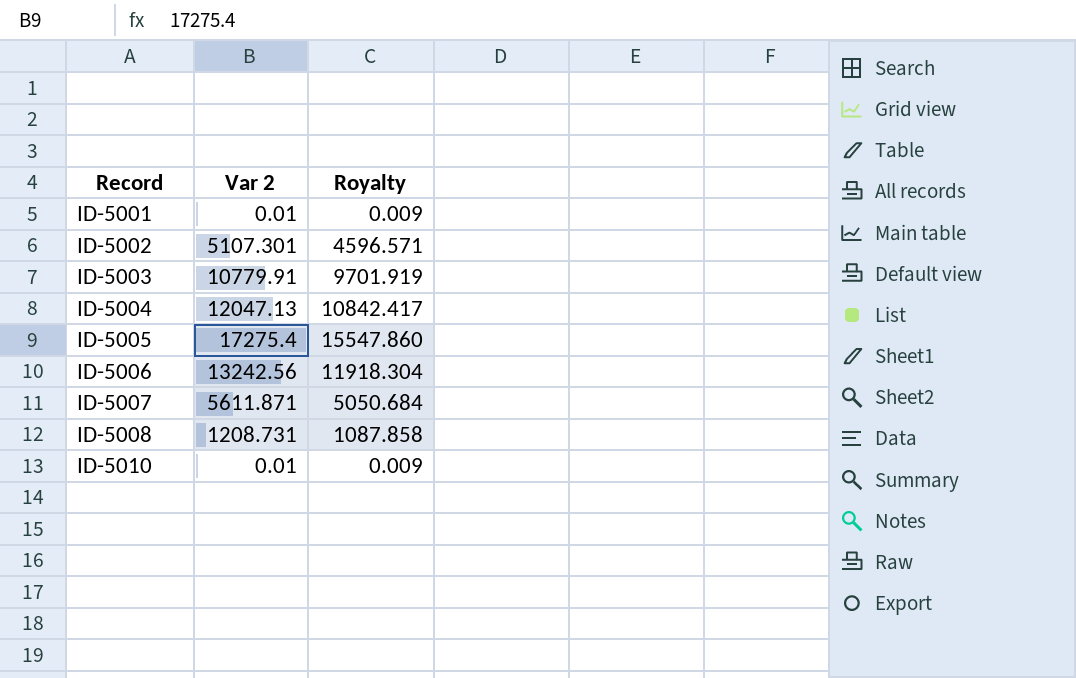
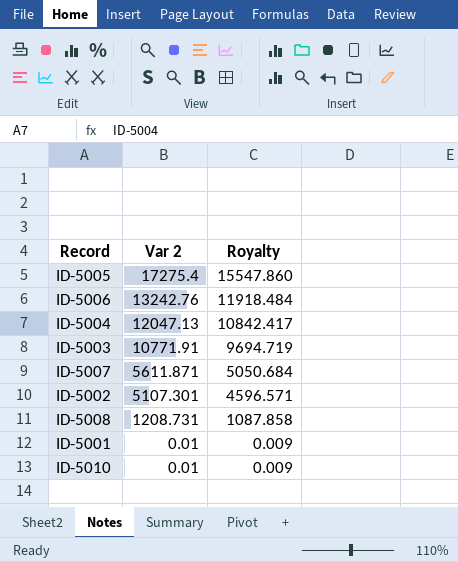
row order: Record ascending -> Var 2 descending
ID-5006 | Var 2: 13242.56 -> 13242.76
ID-5006 | Royalty: 11918.304 -> 11918.484
ID-5003 | Var 2: 10779.91 -> 10771.91
ID-5003 | Royalty: 9701.919 -> 9694.719

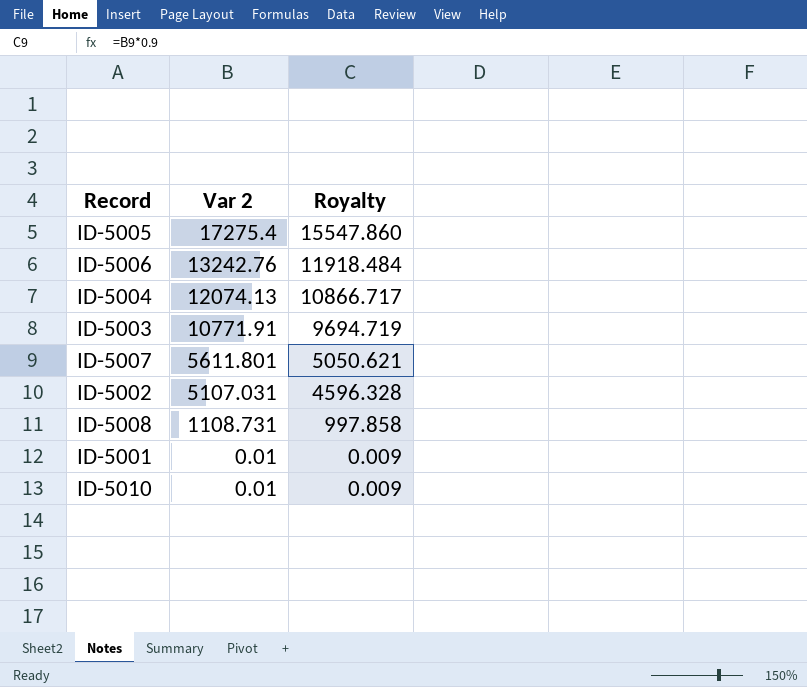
ID-5004 | Var 2: 12047.13 -> 12074.13
ID-5004 | Royalty: 10842.417 -> 10866.717
ID-5007 | Var 2: 5611.871 -> 5611.801
ID-5007 | Royalty: 5050.684 -> 5050.621
ID-5002 | Var 2: 5107.301 -> 5107.031
ID-5002 | Royalty: 4596.571 -> 4596.328
ID-5008 | Var 2: 1208.731 -> 1108.731
ID-5008 | Royalty: 1087.858 -> 997.858

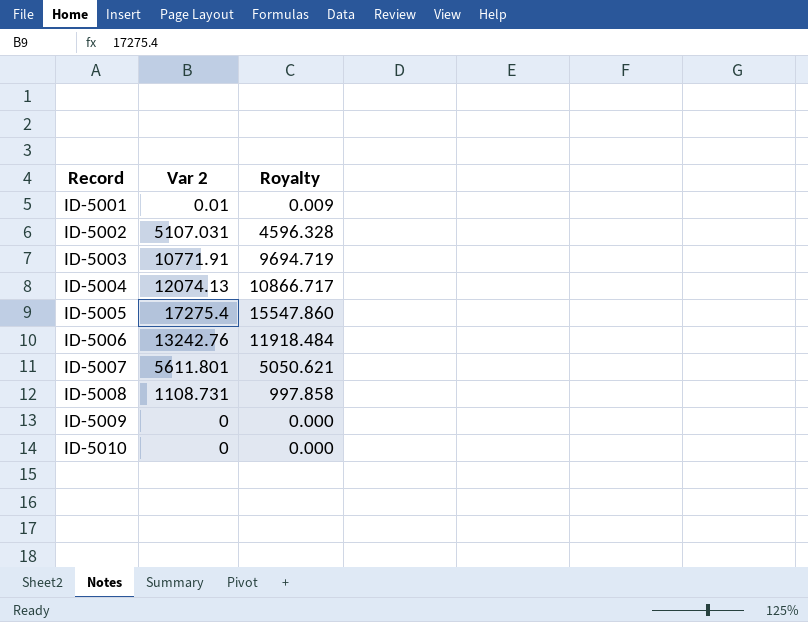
row order: Var 2 descending -> Record ascending
row ID-5009: none -> 0 | 0.000
ID-5010 | Var 2: 0.01 -> 0
ID-5010 | Royalty: 0.009 -> 0.000

